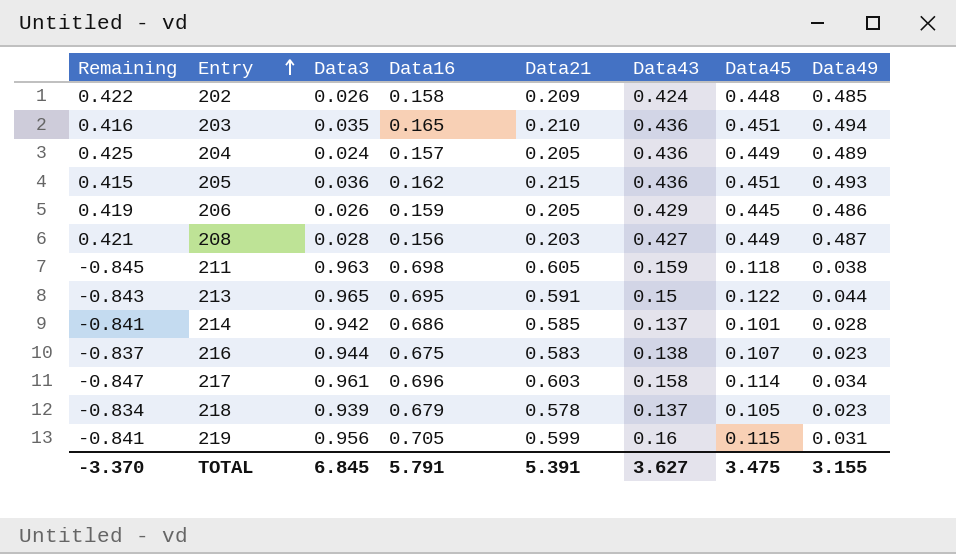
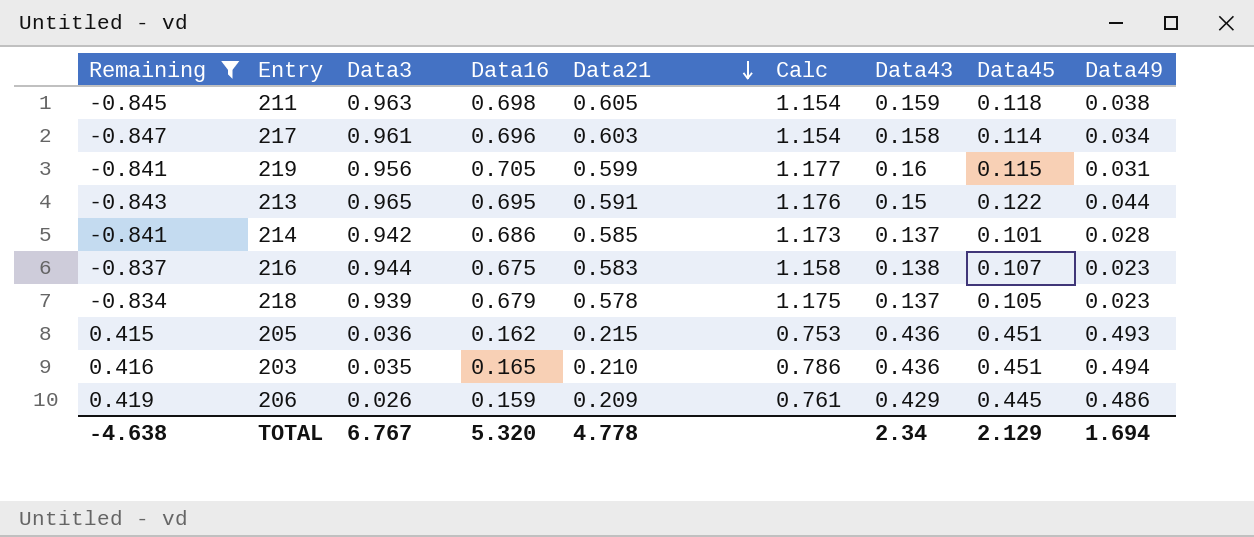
filter: none -> Remaining <= 0.419
row order: Entry ascending -> Data21 descending
column Calc | formula: none -> [Data16] / [Data21]
206 | Data21: 0.205 -> 0.209
TOTAL | Remaining: -3.370 -> -4.638
TOTAL | Data3: 6.845 -> 6.767
TOTAL | Data16: 5.791 -> 5.320
TOTAL | Data21: 5.391 -> 4.778
TOTAL | Data43: 3.627 -> 2.34
TOTAL | Data45: 3.475 -> 2.129
TOTAL | Data49: 3.155 -> 1.694

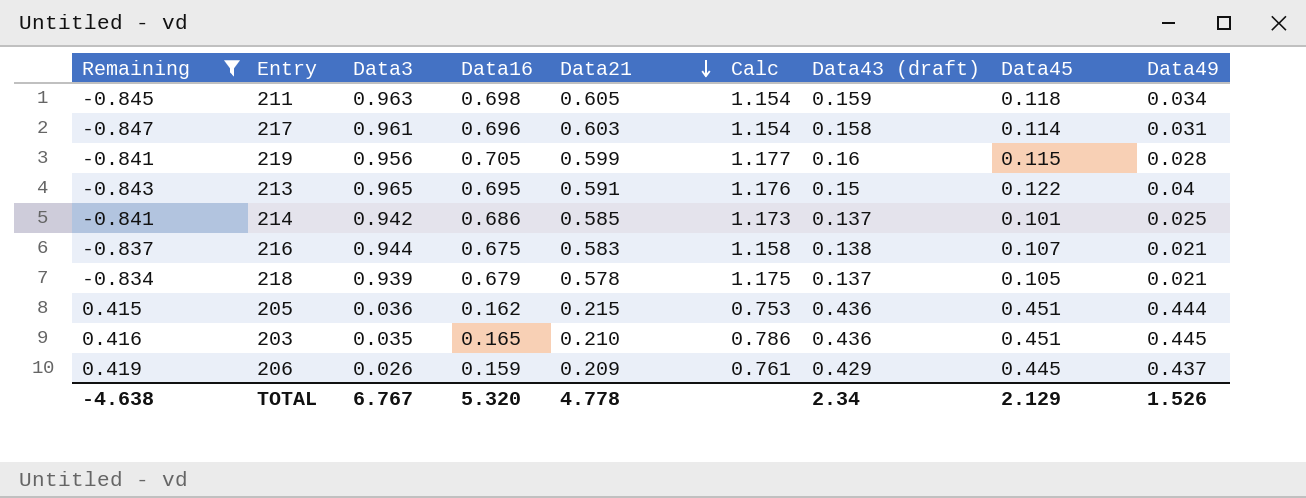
column name: Data43 -> Data43 (draft)
211 | Data49: 0.038 -> 0.034
217 | Data49: 0.034 -> 0.031
219 | Data49: 0.031 -> 0.028
213 | Data49: 0.044 -> 0.04
214 | Data49: 0.028 -> 0.025
216 | Data49: 0.023 -> 0.021
218 | Data49: 0.023 -> 0.021
205 | Data49: 0.493 -> 0.444
203 | Data49: 0.494 -> 0.445
206 | Data49: 0.486 -> 0.437
TOTAL | Data49: 1.694 -> 1.526

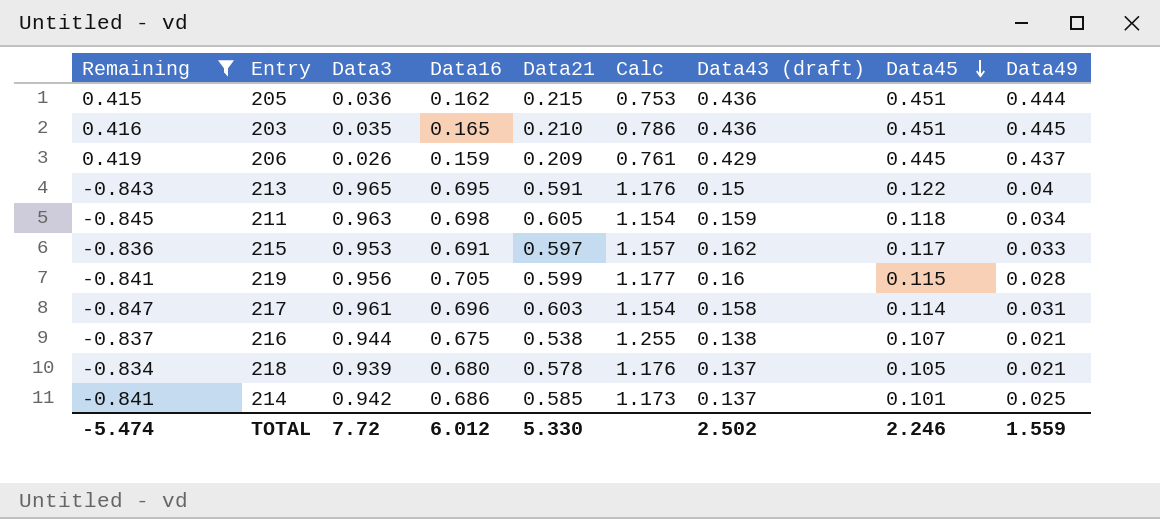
row order: Data21 descending -> Data45 descending
row 215: none -> -0.836 | 0.953 | 0.691 | 0.597 | 1.157 | 0.162 | 0.117 | 0.033
216 | Data21: 0.583 -> 0.538
216 | Calc: 1.158 -> 1.255
218 | Data16: 0.679 -> 0.680
218 | Calc: 1.175 -> 1.176
TOTAL | Remaining: -4.638 -> -5.474
TOTAL | Data3: 6.767 -> 7.72
TOTAL | Data16: 5.320 -> 6.012
TOTAL | Data21: 4.778 -> 5.330
TOTAL | Data43 (draft): 2.34 -> 2.502
TOTAL | Data45: 2.129 -> 2.246
TOTAL | Data49: 1.526 -> 1.559

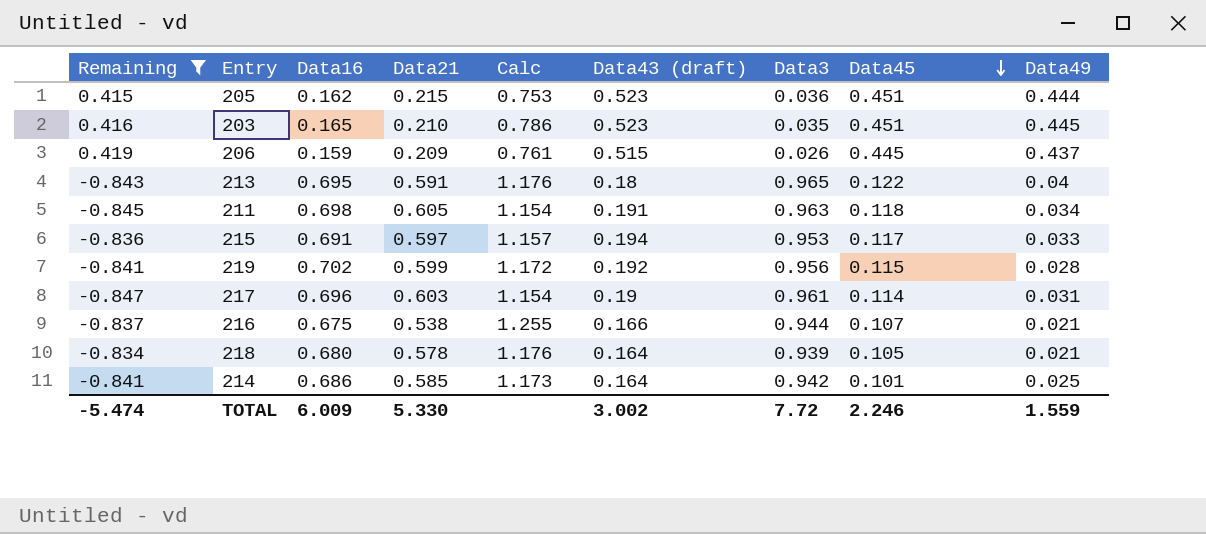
column Data3 | position: 3 -> 7
205 | Data43 (draft): 0.436 -> 0.523
203 | Data43 (draft): 0.436 -> 0.523
206 | Data43 (draft): 0.429 -> 0.515
213 | Data43 (draft): 0.15 -> 0.18
211 | Data43 (draft): 0.159 -> 0.191
215 | Data43 (draft): 0.162 -> 0.194
219 | Data16: 0.705 -> 0.702
219 | Calc: 1.177 -> 1.172
219 | Data43 (draft): 0.16 -> 0.192
217 | Data43 (draft): 0.158 -> 0.19
216 | Data43 (draft): 0.138 -> 0.166
218 | Data43 (draft): 0.137 -> 0.164
214 | Data43 (draft): 0.137 -> 0.164
TOTAL | Data16: 6.012 -> 6.009
TOTAL | Data43 (draft): 2.502 -> 3.002

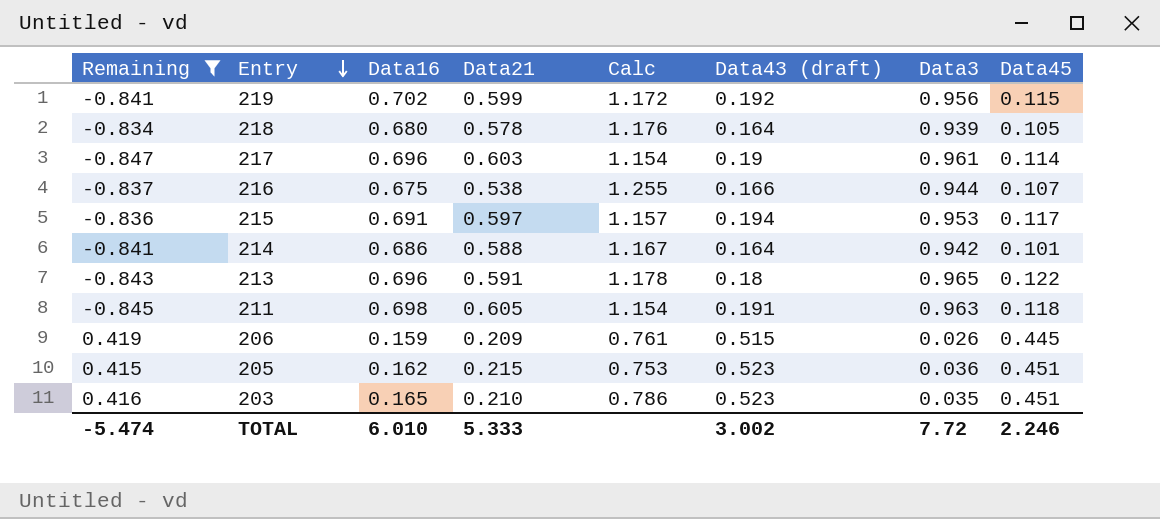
row order: Data45 descending -> Entry descending
column Data49 | position: 9 -> none
214 | Data21: 0.585 -> 0.588
214 | Calc: 1.173 -> 1.167
213 | Data16: 0.695 -> 0.696
213 | Calc: 1.176 -> 1.178
TOTAL | Data16: 6.009 -> 6.010
TOTAL | Data21: 5.330 -> 5.333

